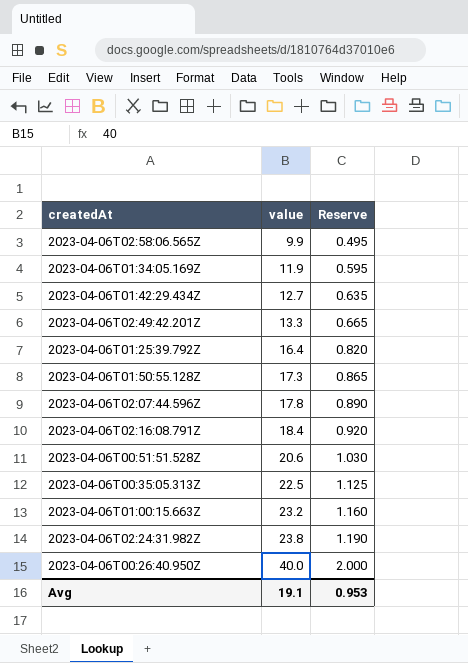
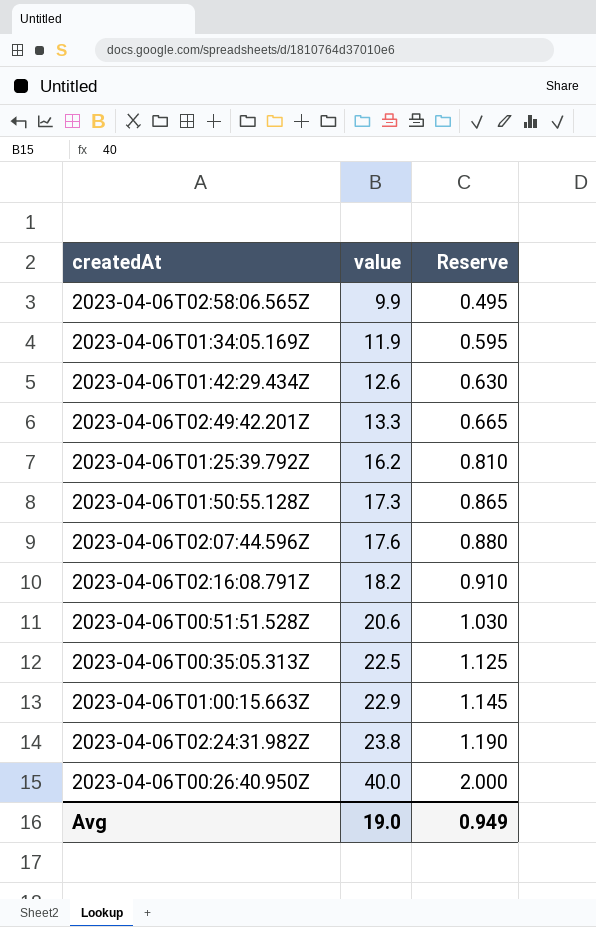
2023-04-06T01:42:29.434Z | value: 12.7 -> 12.6
2023-04-06T01:42:29.434Z | Reserve: 0.635 -> 0.630
2023-04-06T01:25:39.792Z | value: 16.4 -> 16.2
2023-04-06T01:25:39.792Z | Reserve: 0.820 -> 0.810
2023-04-06T02:07:44.596Z | value: 17.8 -> 17.6
2023-04-06T02:07:44.596Z | Reserve: 0.890 -> 0.880
2023-04-06T02:16:08.791Z | value: 18.4 -> 18.2
2023-04-06T02:16:08.791Z | Reserve: 0.920 -> 0.910
2023-04-06T01:00:15.663Z | value: 23.2 -> 22.9
2023-04-06T01:00:15.663Z | Reserve: 1.160 -> 1.145
Avg | value: 19.1 -> 19.0
Avg | Reserve: 0.953 -> 0.949

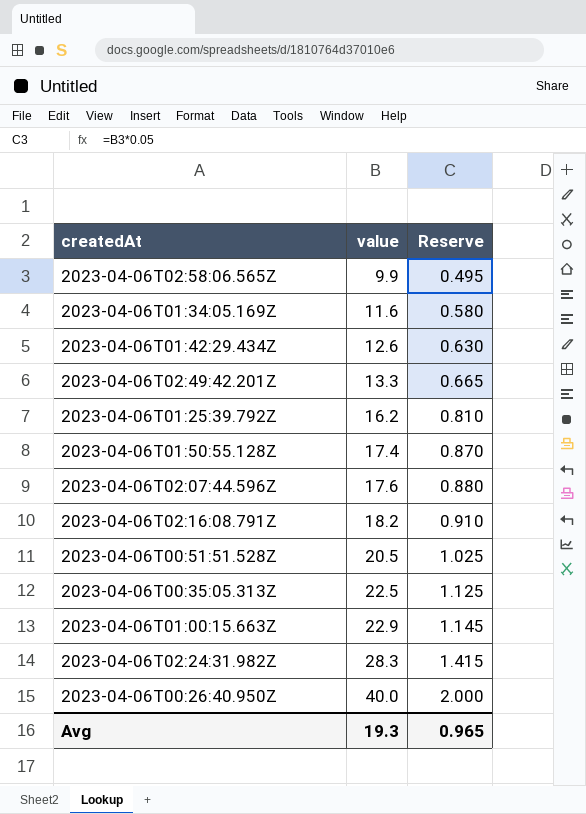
2023-04-06T01:34:05.169Z | value: 11.9 -> 11.6
2023-04-06T01:34:05.169Z | Reserve: 0.595 -> 0.580
2023-04-06T01:50:55.128Z | value: 17.3 -> 17.4
2023-04-06T01:50:55.128Z | Reserve: 0.865 -> 0.870
2023-04-06T00:51:51.528Z | value: 20.6 -> 20.5
2023-04-06T00:51:51.528Z | Reserve: 1.030 -> 1.025
2023-04-06T02:24:31.982Z | value: 23.8 -> 28.3
2023-04-06T02:24:31.982Z | Reserve: 1.190 -> 1.415
Avg | value: 19.0 -> 19.3
Avg | Reserve: 0.949 -> 0.965

